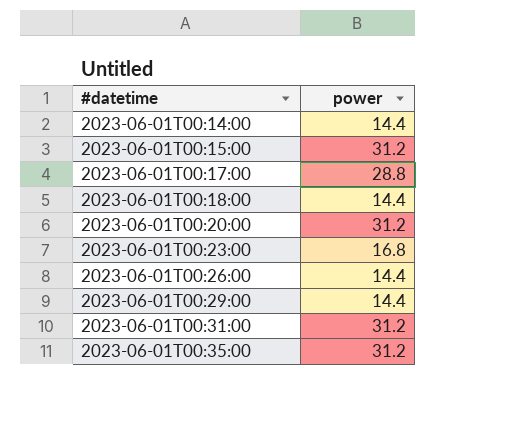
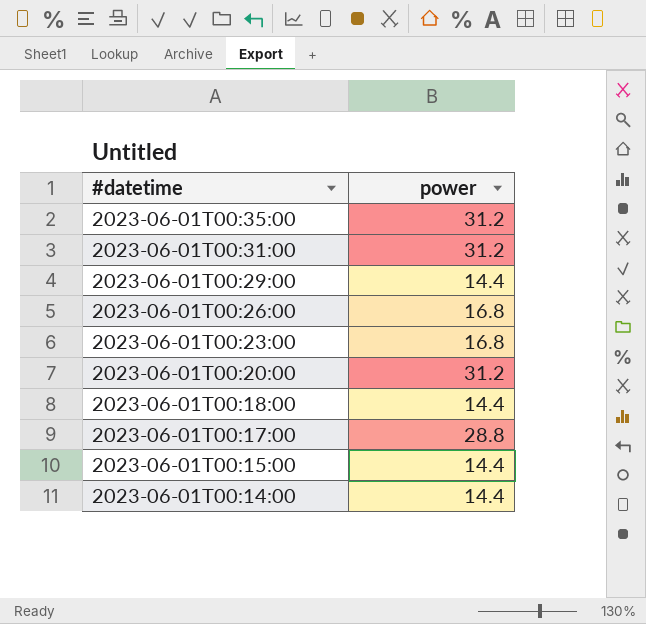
row order: #datetime ascending -> #datetime descending
2023-06-01T00:26:00 | power: 14.4 -> 16.8
2023-06-01T00:15:00 | power: 31.2 -> 14.4

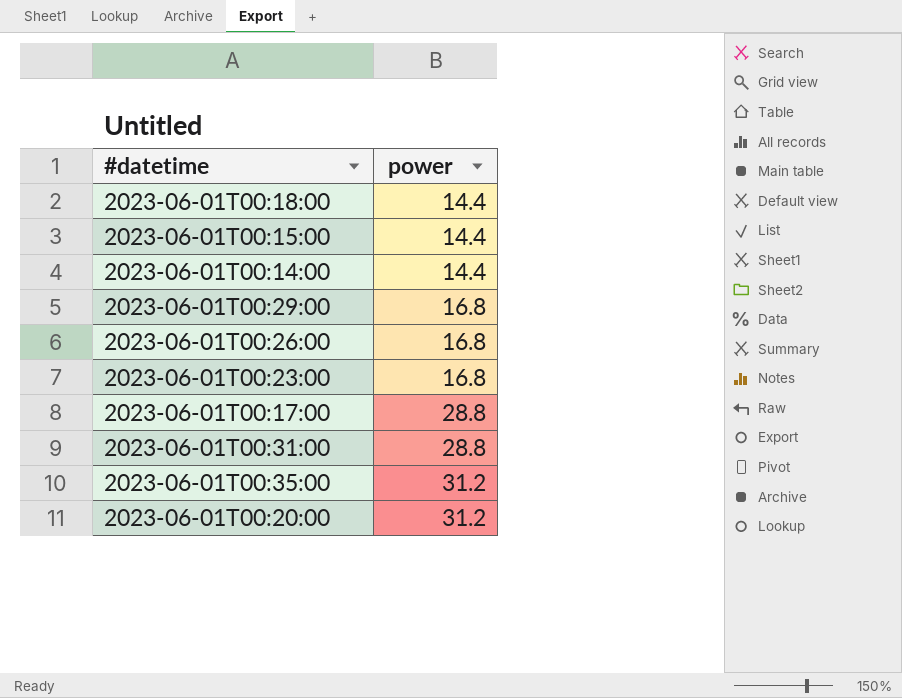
row order: #datetime descending -> power ascending
2023-06-01T00:29:00 | power: 14.4 -> 16.8
2023-06-01T00:31:00 | power: 31.2 -> 28.8

